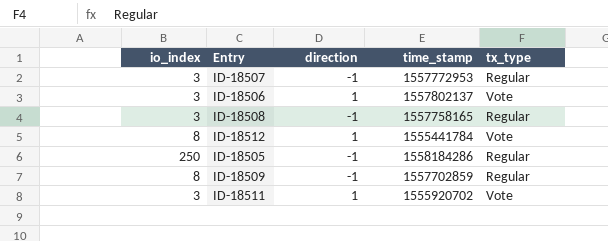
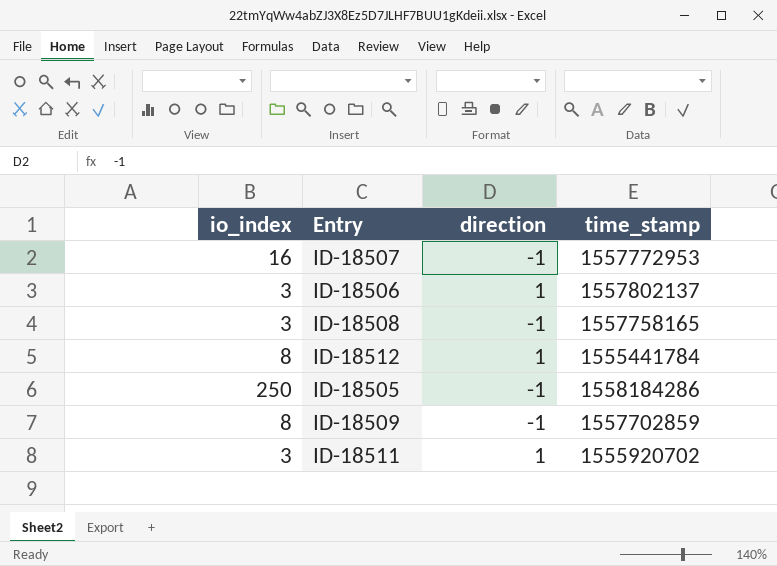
column tx_type | position: 5 -> none
ID-18507 | io_index: 3 -> 16

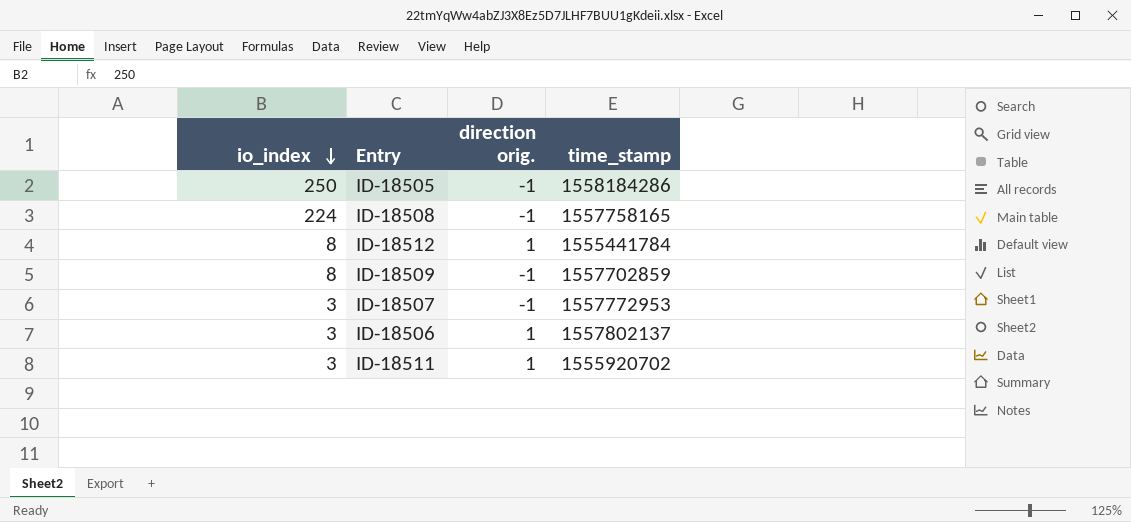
row order: none -> io_index descending
column name: direction -> direction orig.
ID-18508 | io_index: 3 -> 224
ID-18507 | io_index: 16 -> 3

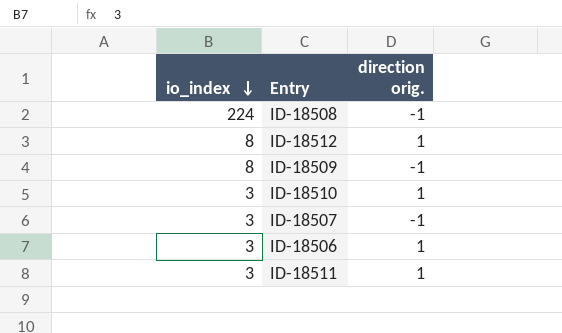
column time_stamp | position: 4 -> none
row ID-18505: 250 | -1 | 1558184286 -> none
row ID-18510: none -> 3 | 1

